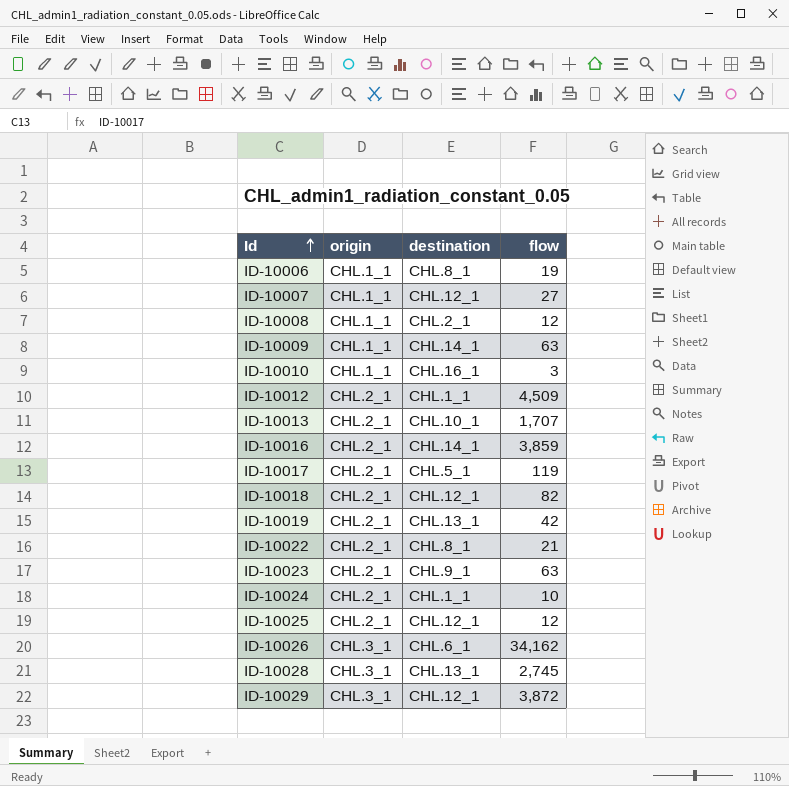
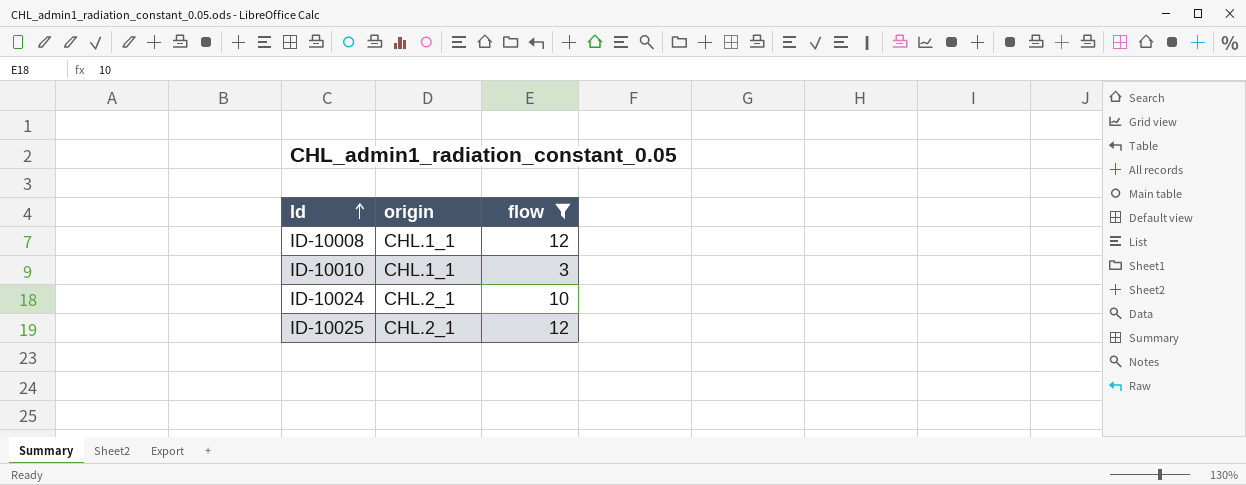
filter: none -> flow <= 12
column destination | position: 3 -> none

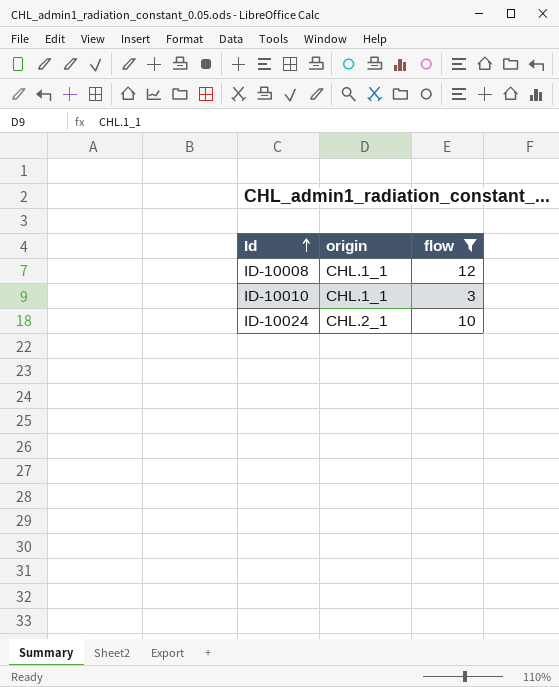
row ID-10025: CHL.2_1 | 12 -> none

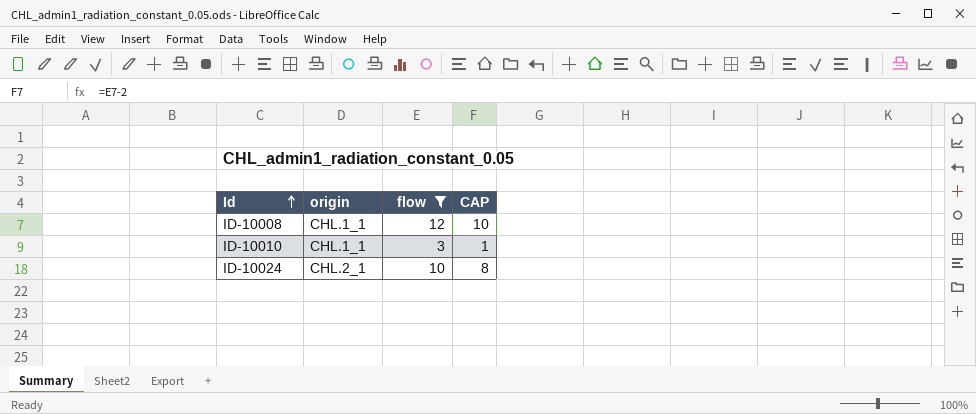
column CAP | formula: none -> [flow] - 2

